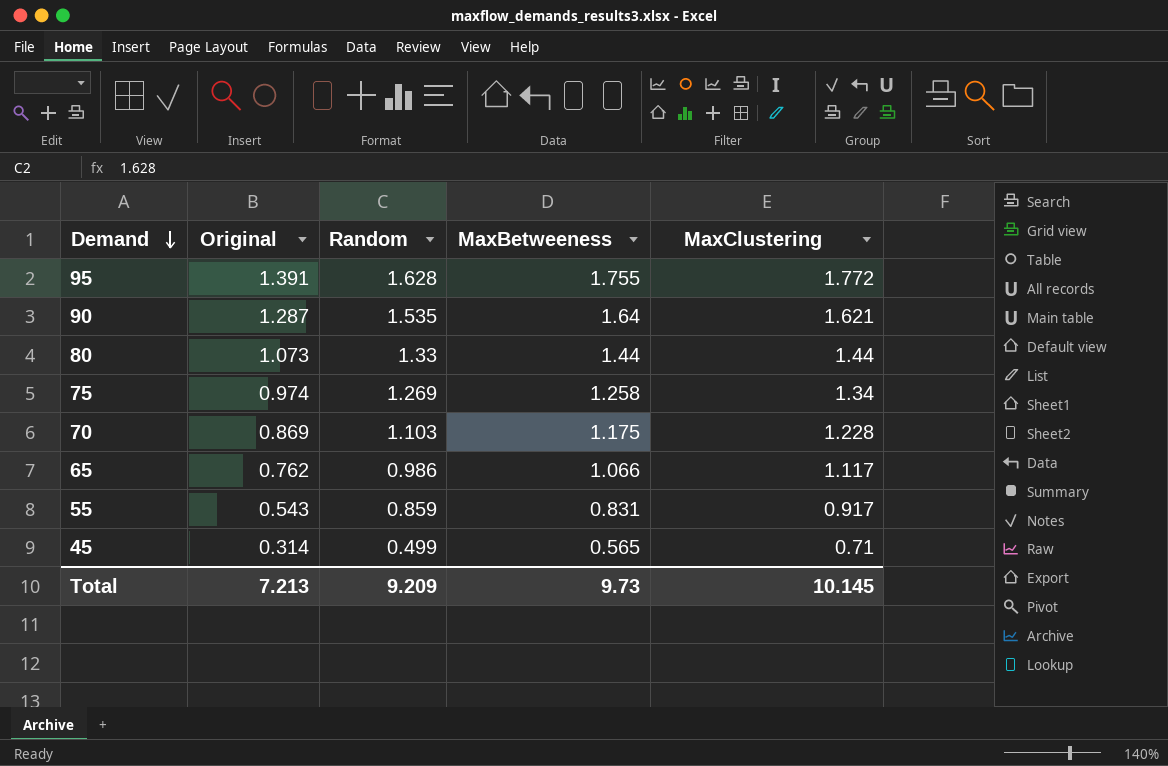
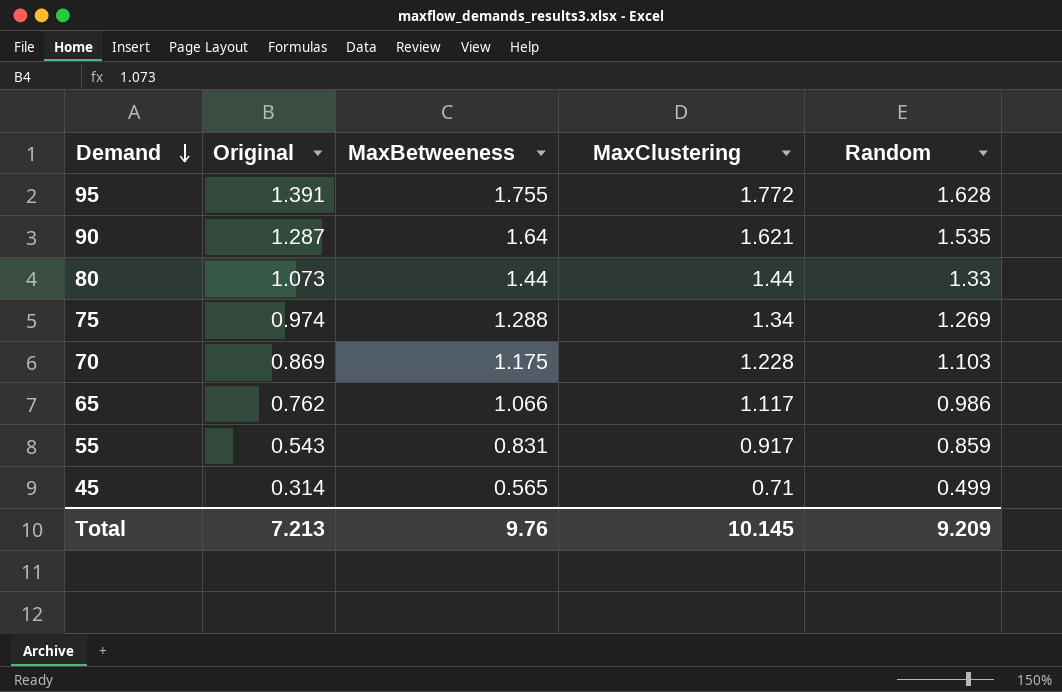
column Random | position: 3 -> 5
75 | MaxBetweeness: 1.258 -> 1.288
Total | MaxBetweeness: 9.73 -> 9.76

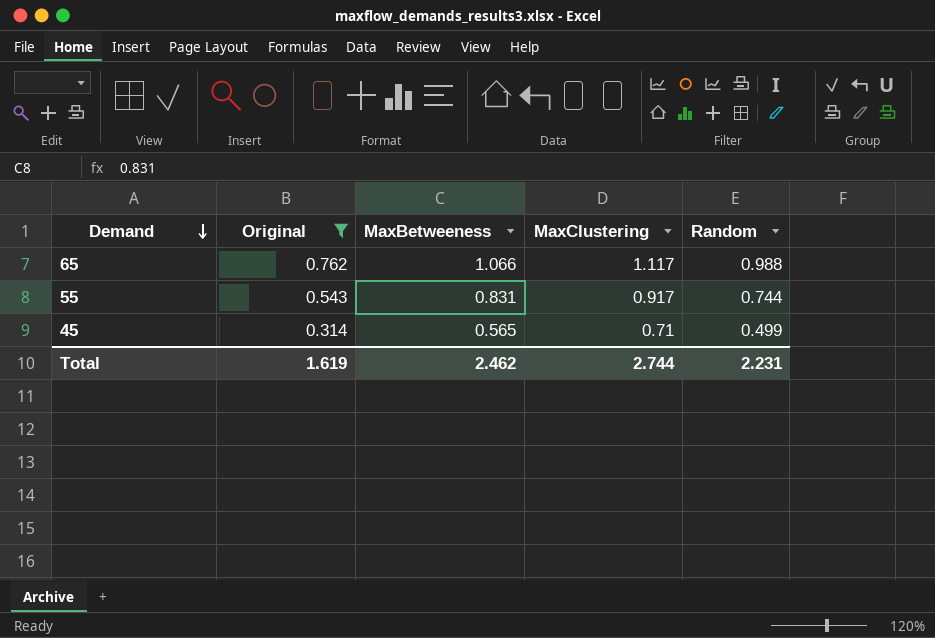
filter: none -> Original <= 0.762
65 | Random: 0.986 -> 0.988
55 | Random: 0.859 -> 0.744
Total | Original: 7.213 -> 1.619
Total | MaxBetweeness: 9.76 -> 2.462
Total | MaxClustering: 10.145 -> 2.744
Total | Random: 9.209 -> 2.231

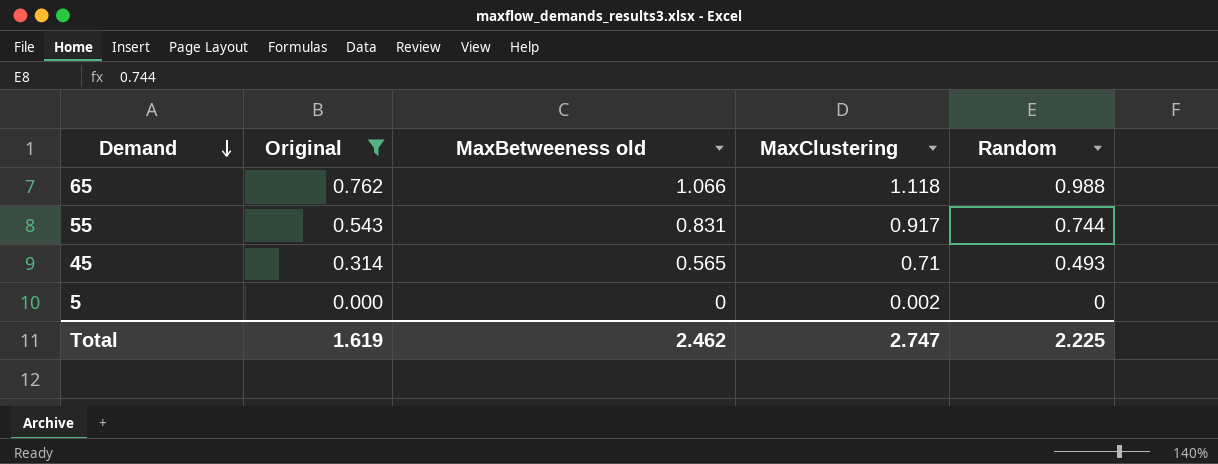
column name: MaxBetweeness -> MaxBetweeness old
65 | MaxClustering: 1.117 -> 1.118
45 | Random: 0.499 -> 0.493
row 5: none -> 0.000 | 0 | 0.002 | 0
Total | MaxClustering: 2.744 -> 2.747
Total | Random: 2.231 -> 2.225

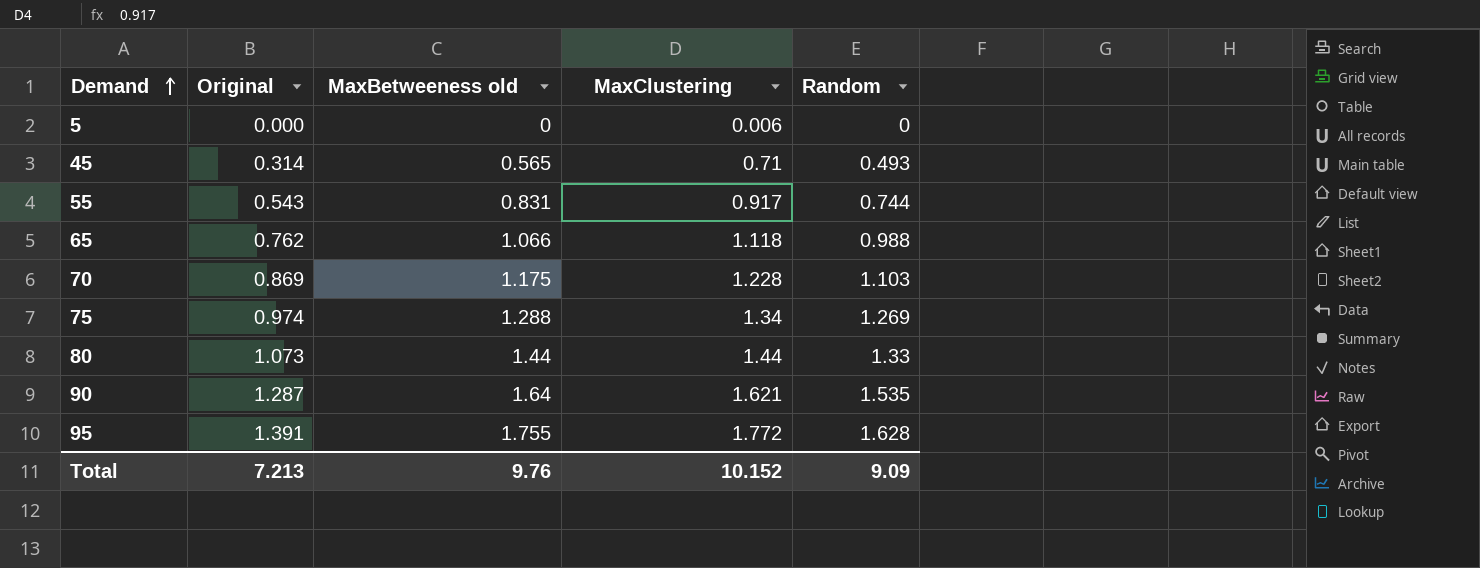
filter: Original <= 0.762 -> none
row order: Demand descending -> Demand ascending
5 | MaxClustering: 0.002 -> 0.006
Total | Original: 1.619 -> 7.213
Total | MaxBetweeness old: 2.462 -> 9.76
Total | MaxClustering: 2.747 -> 10.152
Total | Random: 2.225 -> 9.09

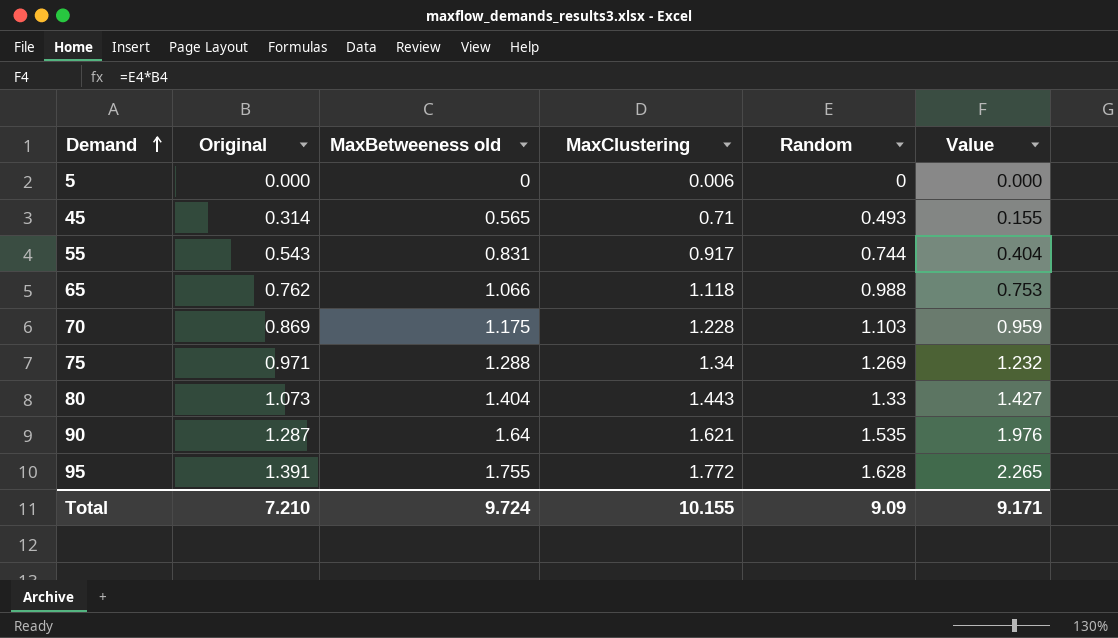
column Value | formula: none -> [Original] * [Random]
75 | Original: 0.974 -> 0.971
80 | MaxBetweeness old: 1.44 -> 1.404
80 | MaxClustering: 1.44 -> 1.443
Total | Original: 7.213 -> 7.210
Total | MaxBetweeness old: 9.76 -> 9.724
Total | MaxClustering: 10.152 -> 10.155

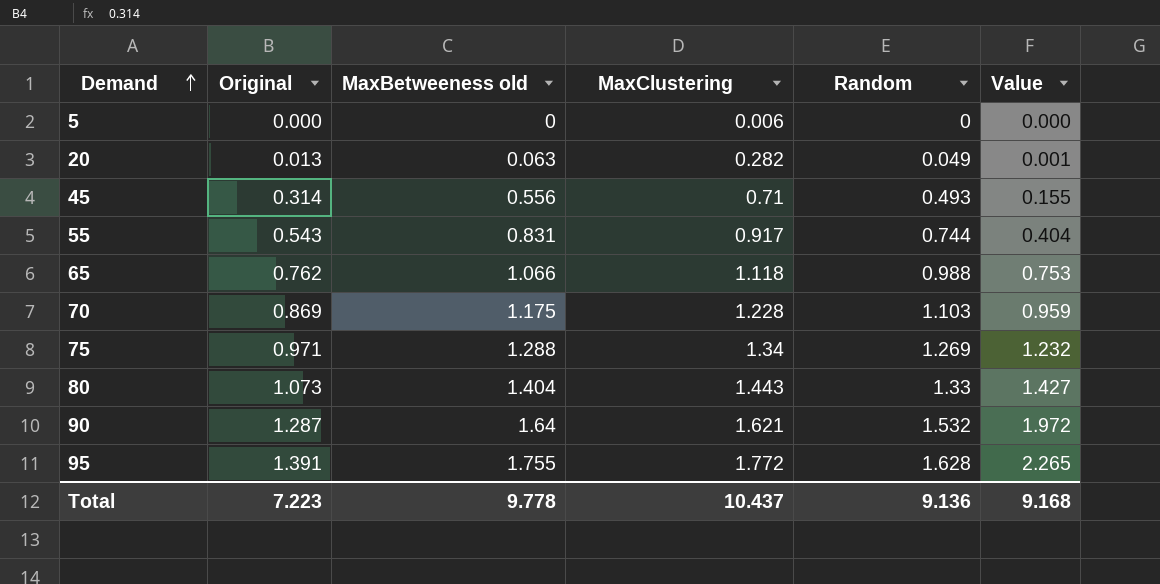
row 20: none -> 0.013 | 0.063 | 0.282 | 0.049 | 0.001
45 | MaxBetweeness old: 0.565 -> 0.556
90 | Random: 1.535 -> 1.532
90 | Value: 1.976 -> 1.972
Total | Original: 7.210 -> 7.223
Total | MaxBetweeness old: 9.724 -> 9.778
Total | MaxClustering: 10.155 -> 10.437
Total | Random: 9.09 -> 9.136
Total | Value: 9.171 -> 9.168

